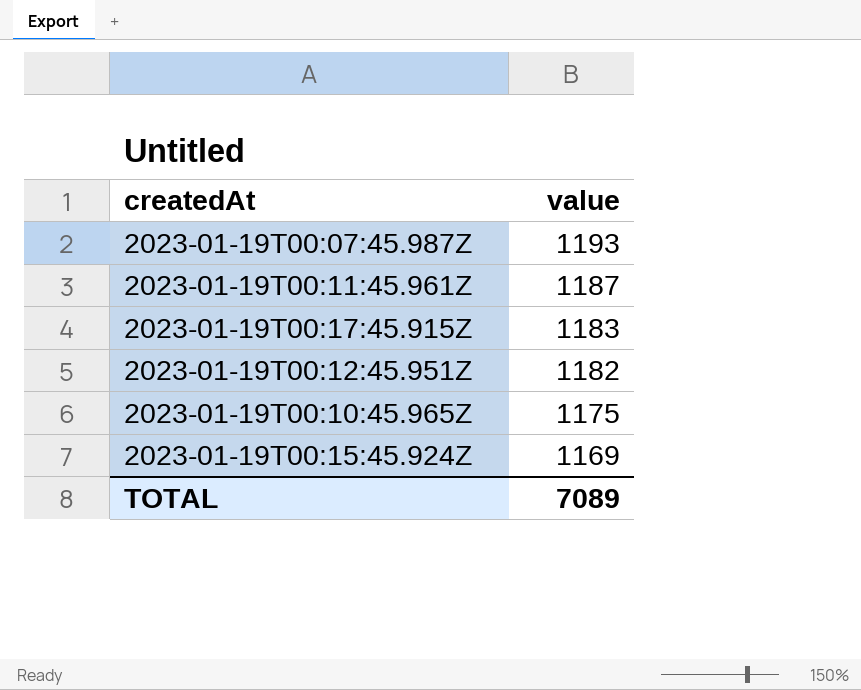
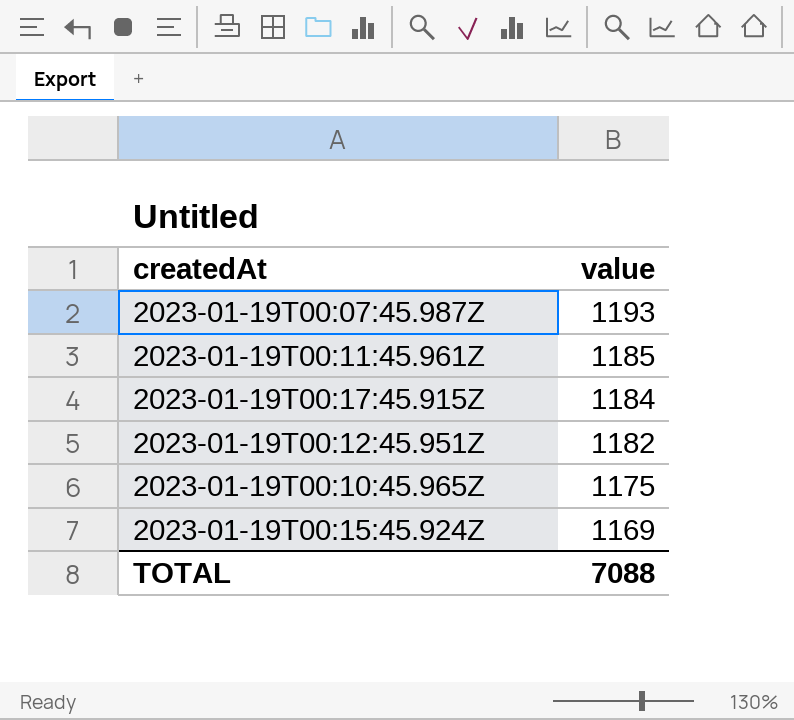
2023-01-19T00:11:45.961Z | value: 1187 -> 1185
2023-01-19T00:17:45.915Z | value: 1183 -> 1184
TOTAL | value: 7089 -> 7088

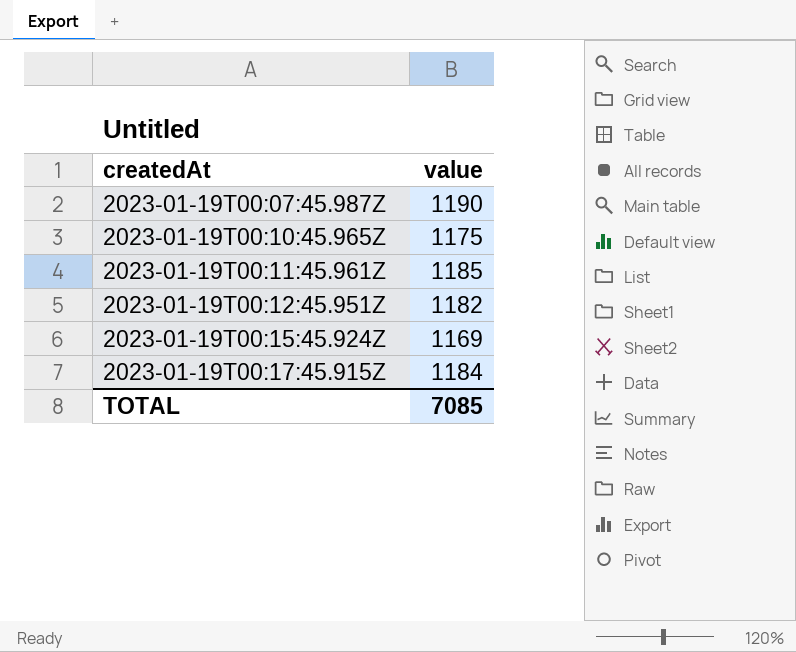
row order: value descending -> createdAt ascending
2023-01-19T00:07:45.987Z | value: 1193 -> 1190
TOTAL | value: 7088 -> 7085

